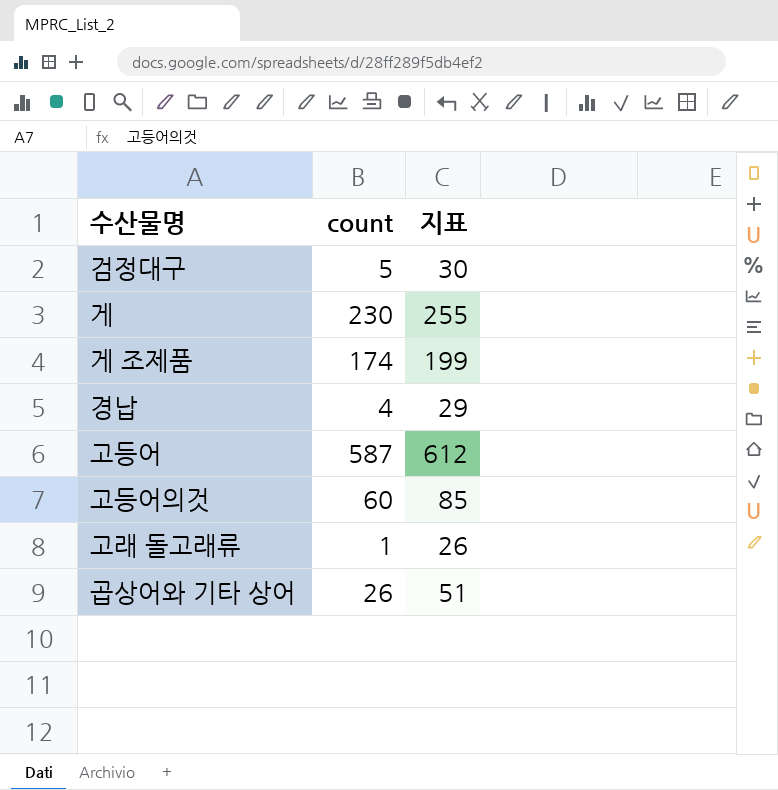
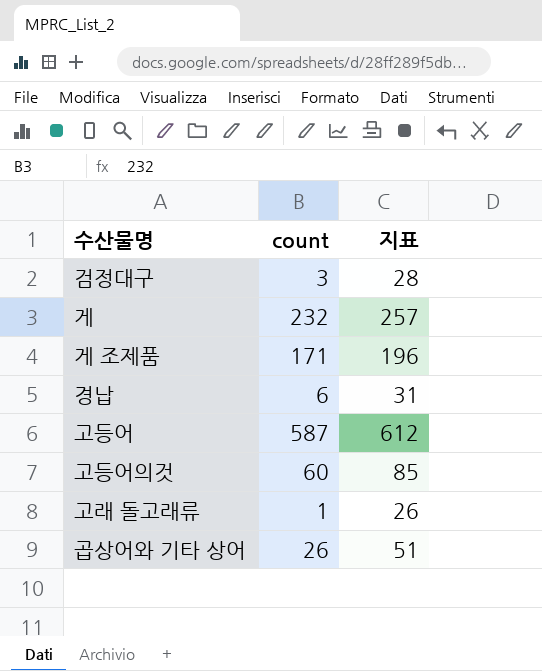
검정대구 | count: 5 -> 3
검정대구 | 지표: 30 -> 28
게 | count: 230 -> 232
게 | 지표: 255 -> 257
게 조제품 | count: 174 -> 171
게 조제품 | 지표: 199 -> 196
경납 | count: 4 -> 6
경납 | 지표: 29 -> 31

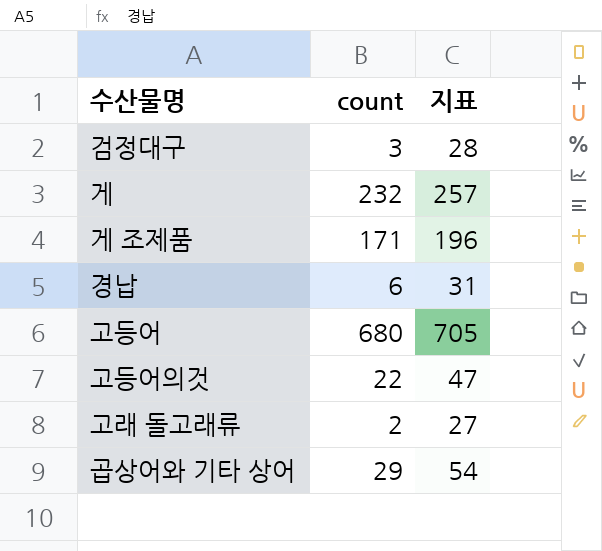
고등어 | count: 587 -> 680
고등어 | 지표: 612 -> 705
고등어의것 | count: 60 -> 22
고등어의것 | 지표: 85 -> 47
고래 돌고래류 | count: 1 -> 2
고래 돌고래류 | 지표: 26 -> 27
곱상어와 기타 상어 | count: 26 -> 29
곱상어와 기타 상어 | 지표: 51 -> 54

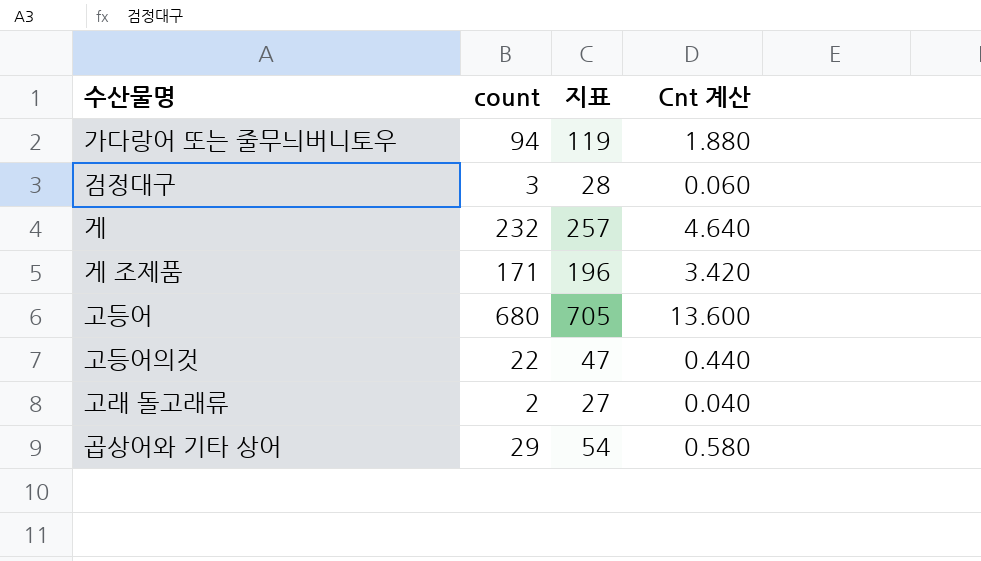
column Cnt 계산 | formula: none -> [count] * 0.02
row 경납: 6 | 31 -> none
row 가다랑어 또는 줄무늬버니토우: none -> 94 | 119 | 1.880

